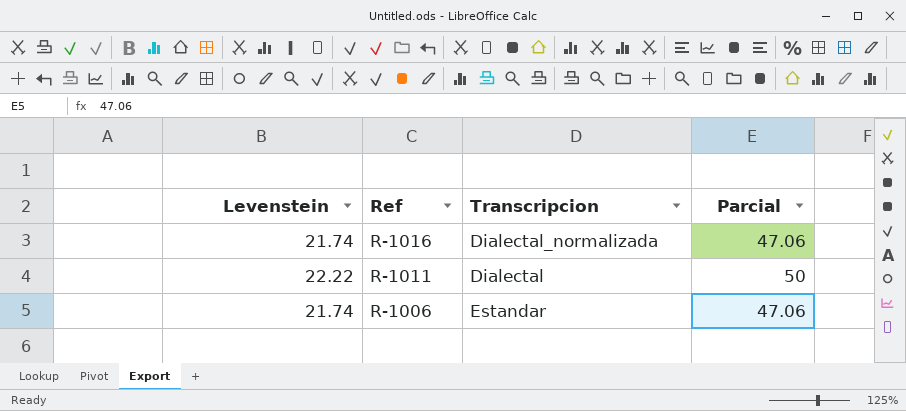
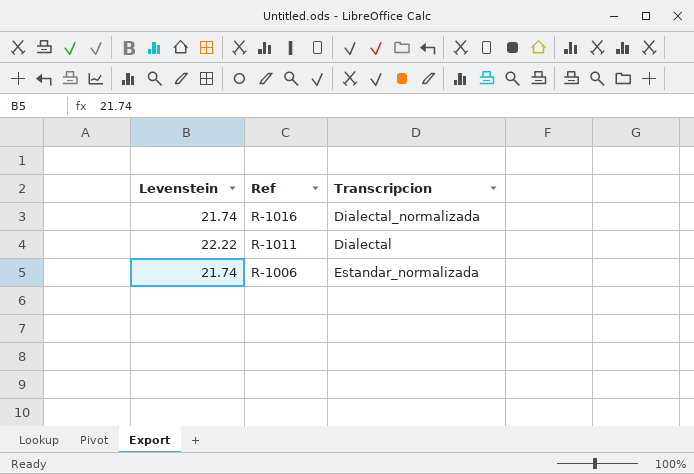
column Parcial | position: 4 -> none
R-1006 | Transcripcion: Estandar -> Estandar_normalizada

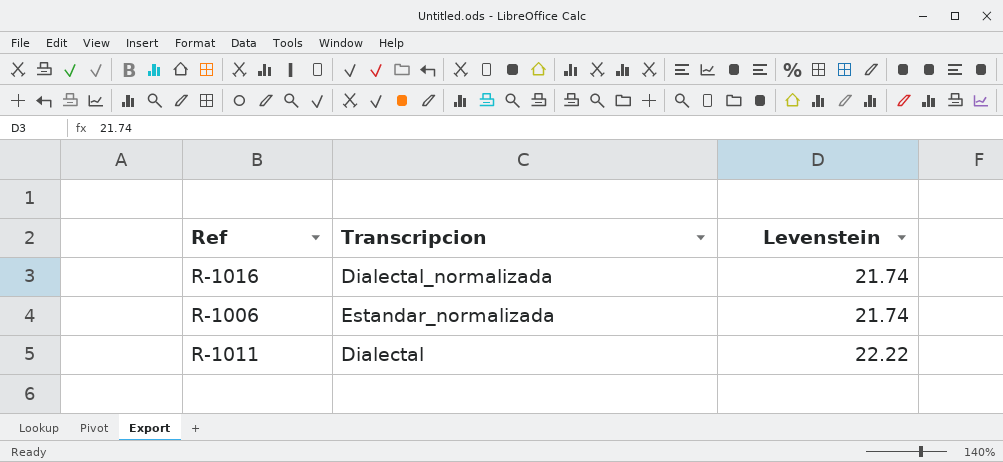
row order: Ref descending -> Levenstein ascending
column Levenstein | position: 1 -> 3

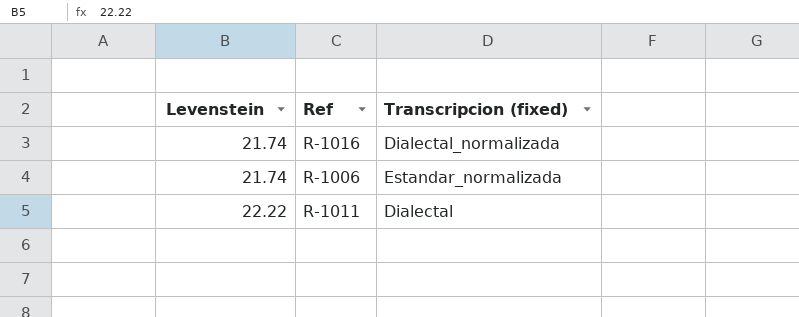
column Levenstein | position: 3 -> 1
column name: Transcripcion -> Transcripcion (fixed)

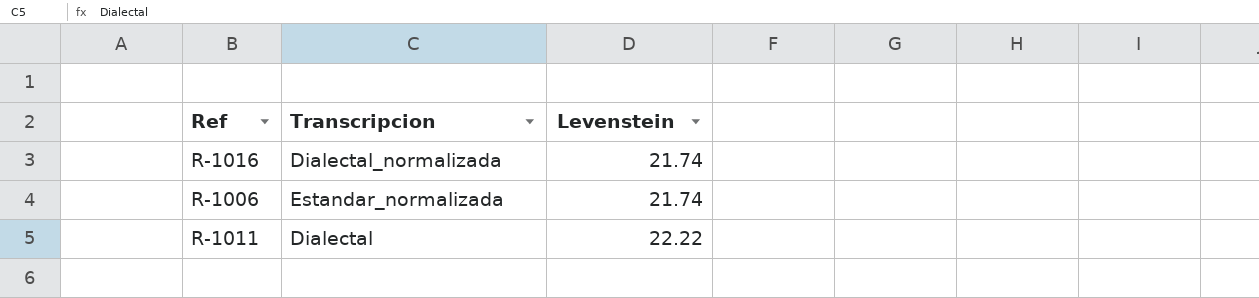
column name: Transcripcion (fixed) -> Transcripcion
column Levenstein | position: 1 -> 3

